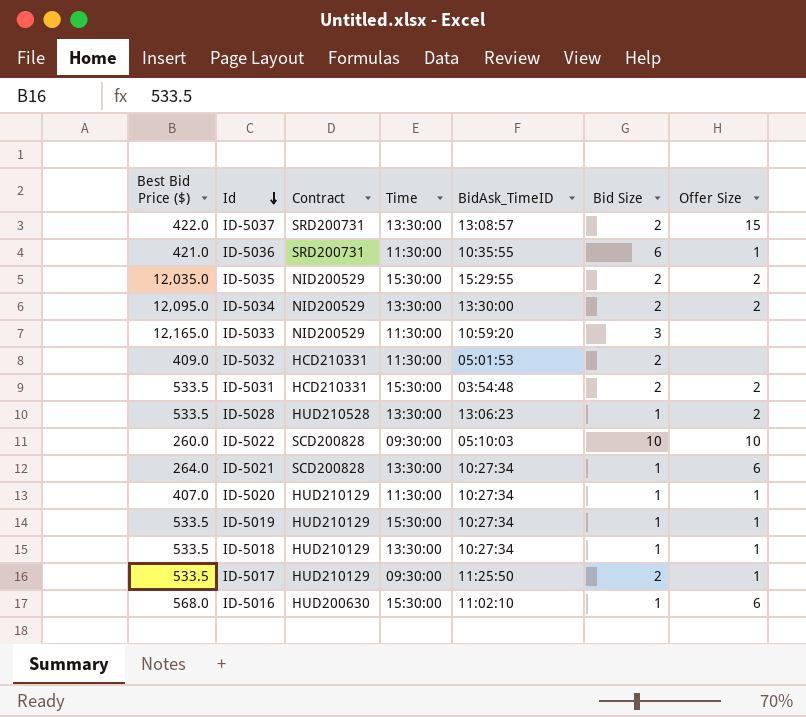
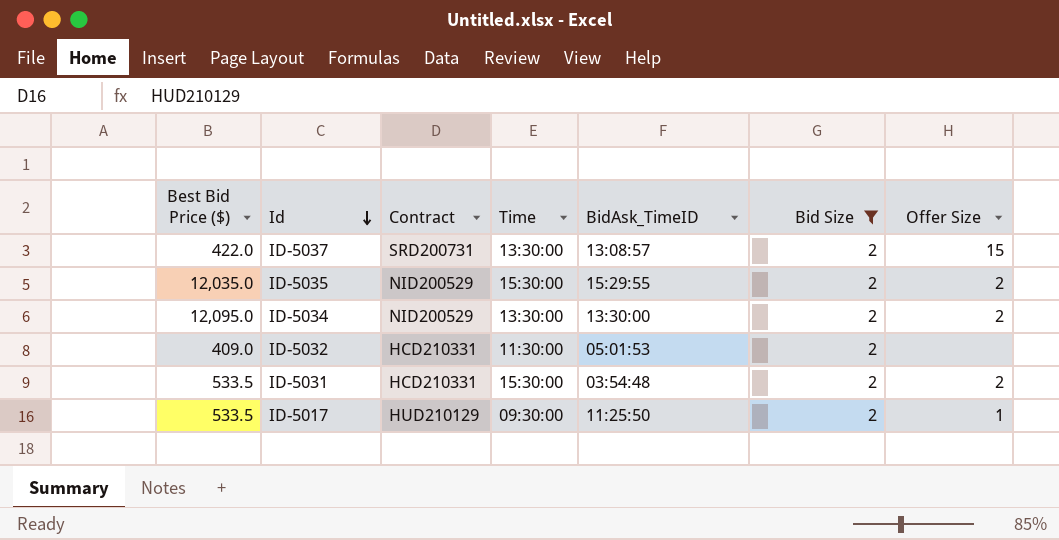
filter: none -> Bid Size = 2

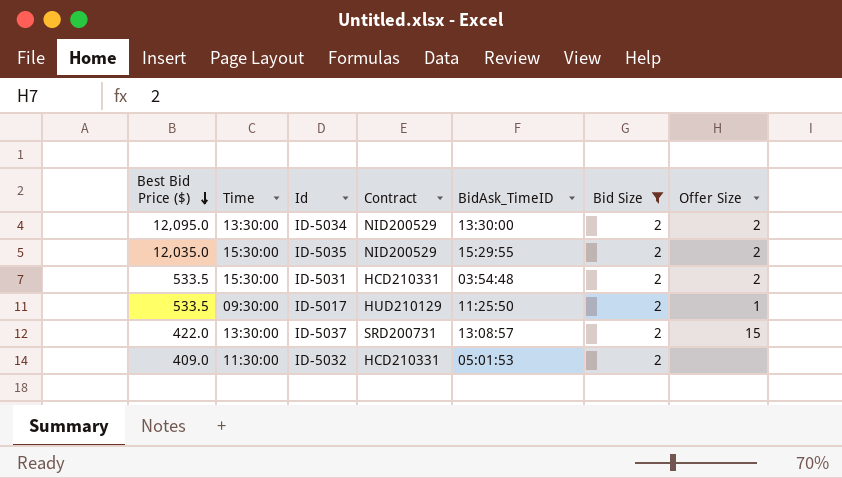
row order: Id descending -> Best Bid Price ($) descending
column Time | position: 4 -> 2

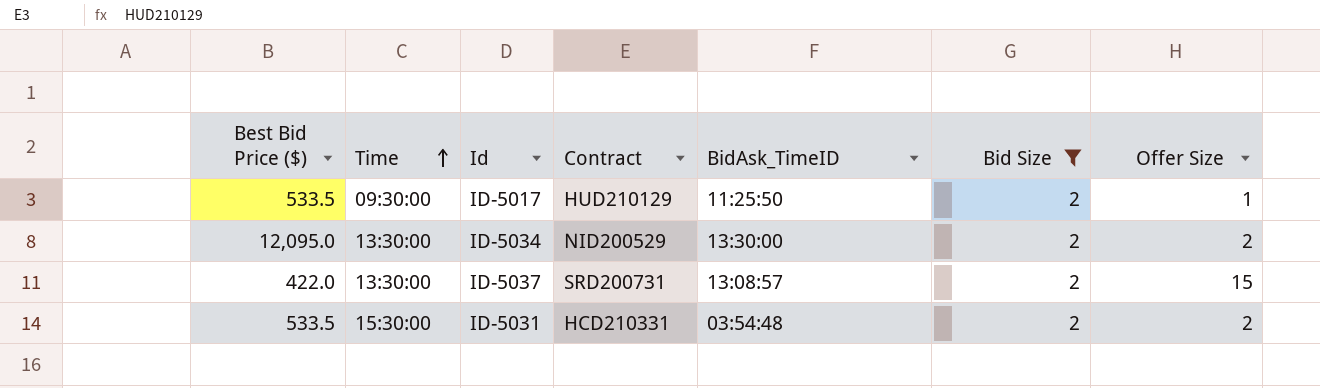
row order: Best Bid Price ($) descending -> Time ascending
row ID-5035: 12,035.0 | 15:30:00 | NID200529 | 15:29:55 | 2 | 2 -> none
row ID-5032: 409.0 | 11:30:00 | HCD210331 | 05:01:53 | 2 | none -> none

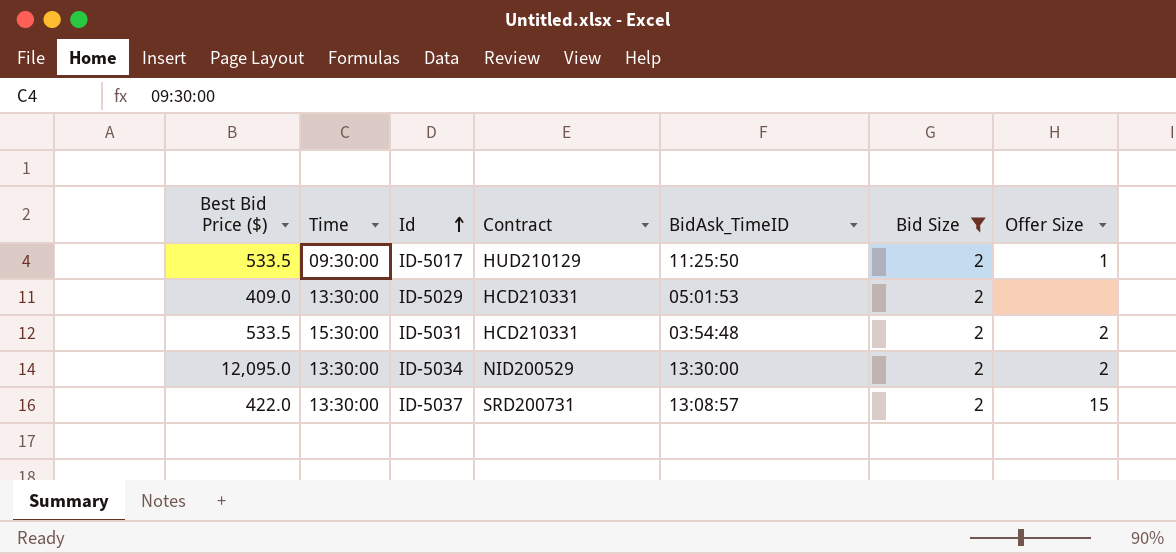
row order: Time ascending -> Id ascending
row ID-5029: none -> 409.0 | 13:30:00 | HCD210331 | 05:01:53 | 2 | none

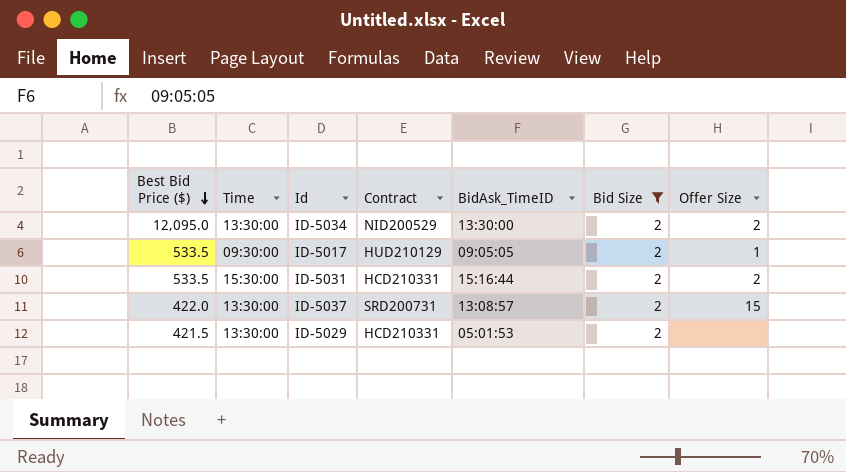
row order: Id ascending -> Best Bid Price ($) descending
ID-5017 | BidAsk_TimeID: 11:25:50 -> 09:05:05
ID-5031 | BidAsk_TimeID: 03:54:48 -> 15:16:44
ID-5029 | Best Bid Price ($): 409.0 -> 421.5

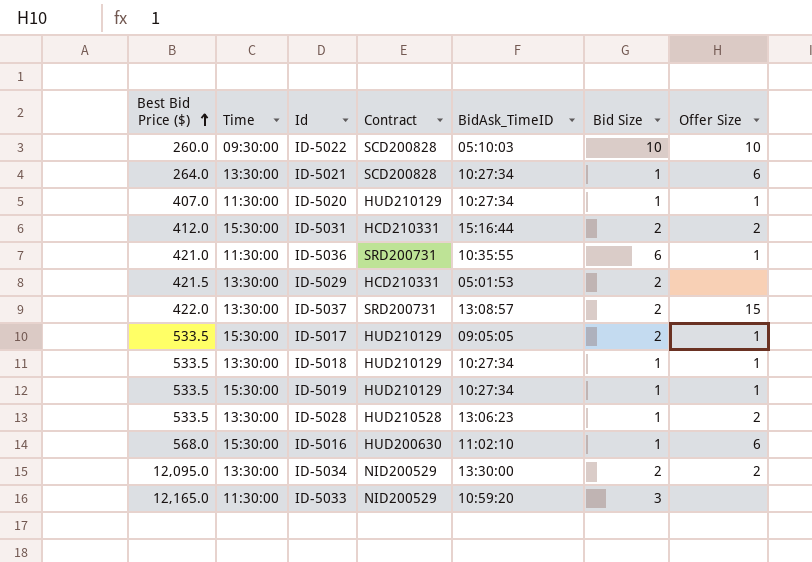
filter: Bid Size = 2 -> none
row order: Best Bid Price ($) descending -> Best Bid Price ($) ascending
ID-5031 | Best Bid Price ($): 533.5 -> 412.0
ID-5017 | Time: 09:30:00 -> 15:30:00

